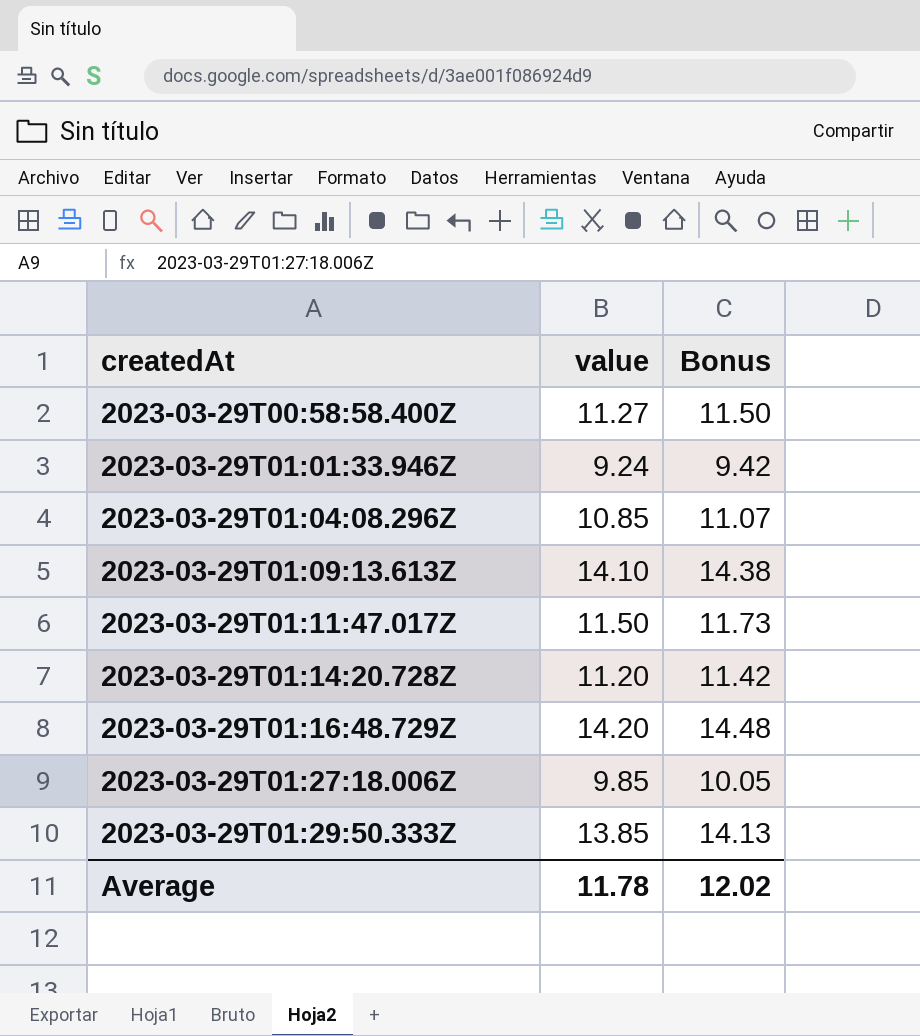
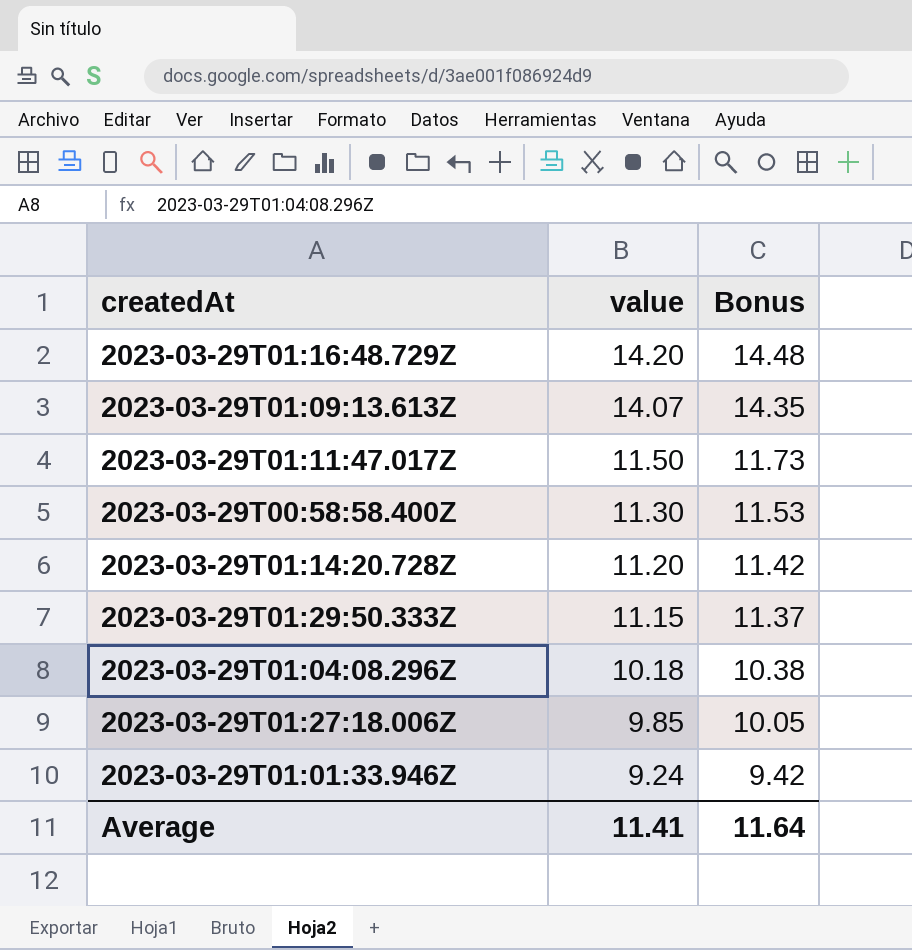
row order: createdAt ascending -> value descending
2023-03-29T01:09:13.613Z | value: 14.10 -> 14.07
2023-03-29T01:09:13.613Z | Bonus: 14.38 -> 14.35
2023-03-29T00:58:58.400Z | value: 11.27 -> 11.30
2023-03-29T00:58:58.400Z | Bonus: 11.50 -> 11.53
2023-03-29T01:29:50.333Z | value: 13.85 -> 11.15
2023-03-29T01:29:50.333Z | Bonus: 14.13 -> 11.37
2023-03-29T01:04:08.296Z | value: 10.85 -> 10.18
2023-03-29T01:04:08.296Z | Bonus: 11.07 -> 10.38
Average | value: 11.78 -> 11.41
Average | Bonus: 12.02 -> 11.64

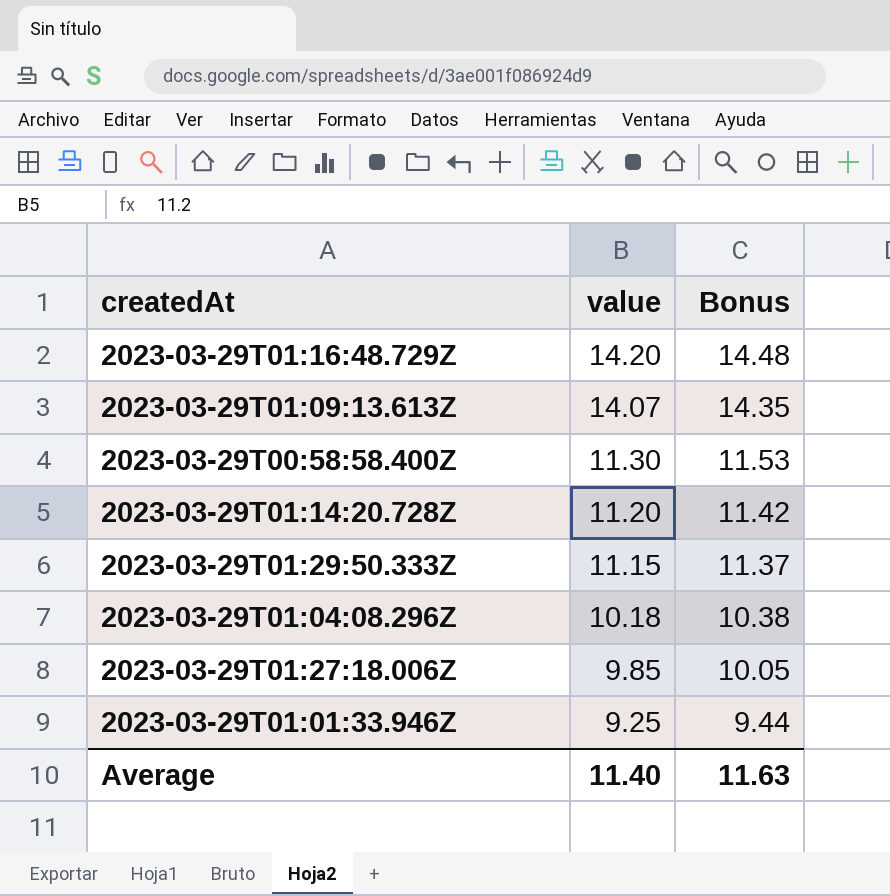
row 2023-03-29T01:11:47.017Z: 11.50 | 11.73 -> none
2023-03-29T01:01:33.946Z | value: 9.24 -> 9.25
2023-03-29T01:01:33.946Z | Bonus: 9.42 -> 9.44
Average | value: 11.41 -> 11.40
Average | Bonus: 11.64 -> 11.63

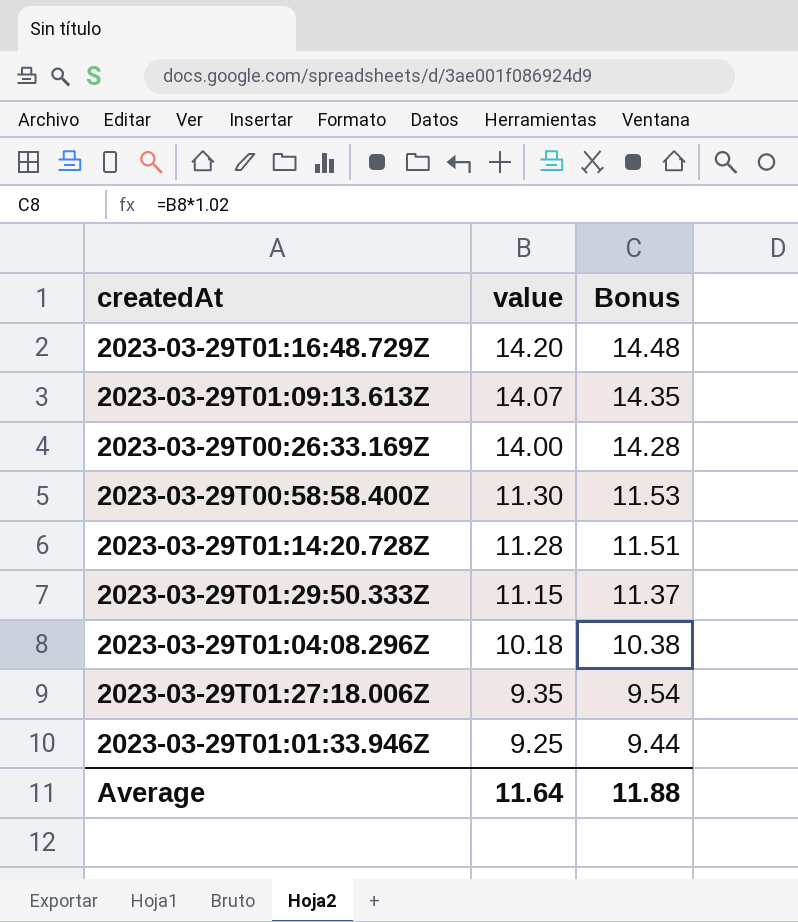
row 2023-03-29T00:26:33.169Z: none -> 14.00 | 14.28
2023-03-29T01:14:20.728Z | value: 11.20 -> 11.28
2023-03-29T01:14:20.728Z | Bonus: 11.42 -> 11.51
2023-03-29T01:27:18.006Z | value: 9.85 -> 9.35
2023-03-29T01:27:18.006Z | Bonus: 10.05 -> 9.54
Average | value: 11.40 -> 11.64
Average | Bonus: 11.63 -> 11.88

